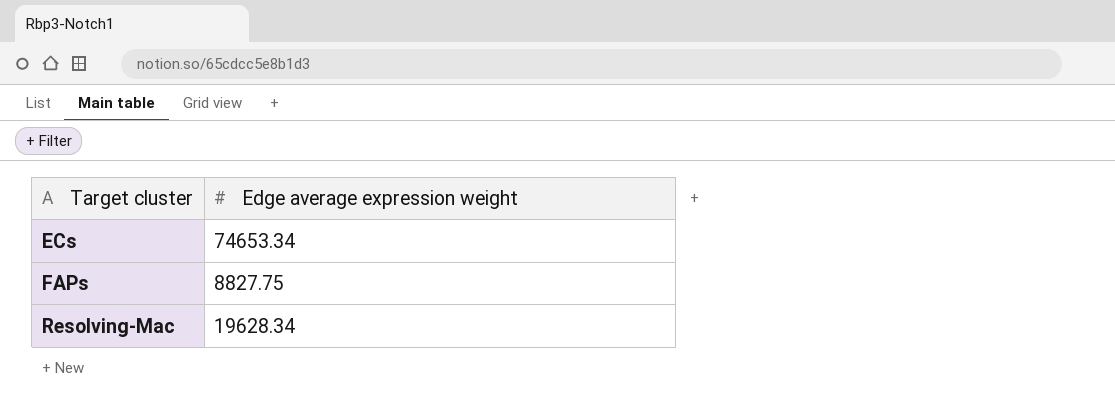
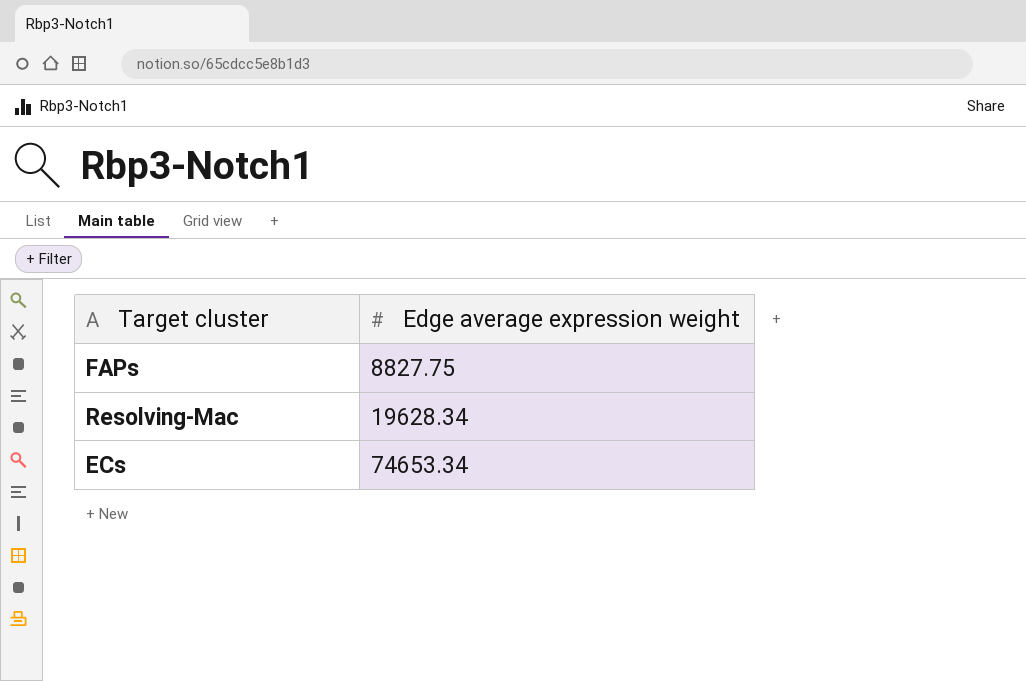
row order: Target cluster ascending -> Edge average expression weight ascending

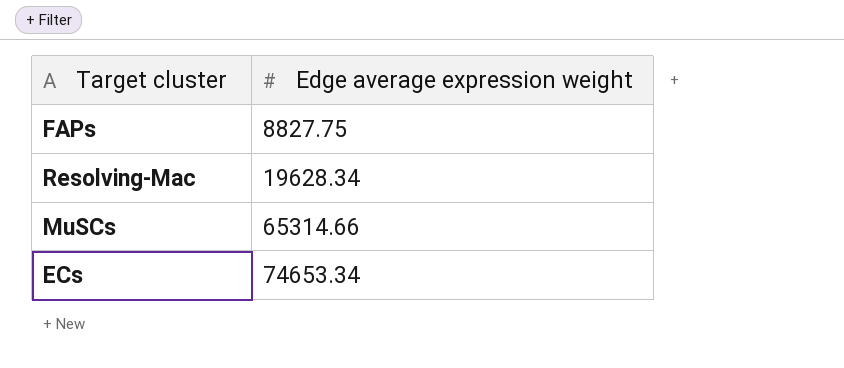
row MuSCs: none -> 65314.66

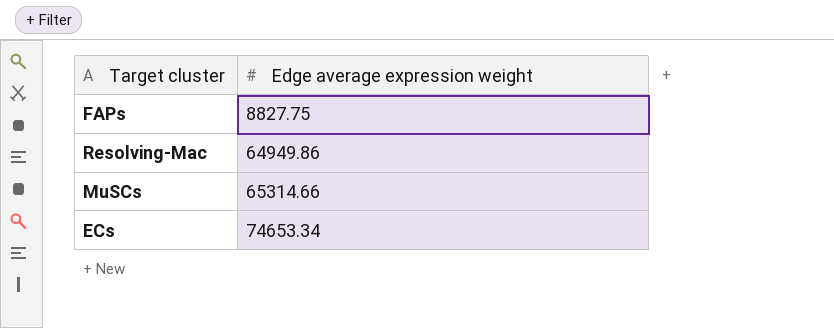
Resolving-Mac | Edge average expression weight: 19628.34 -> 64949.86

